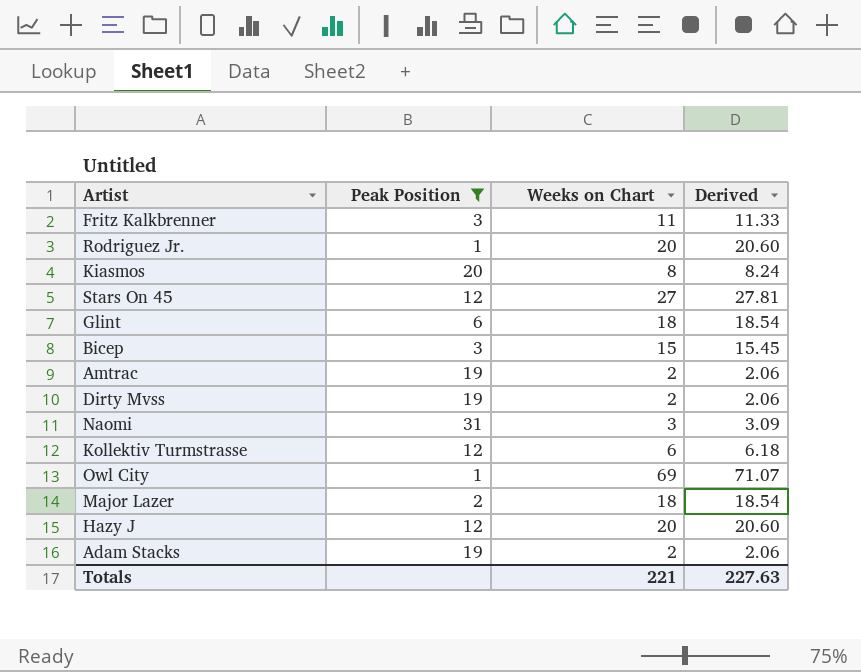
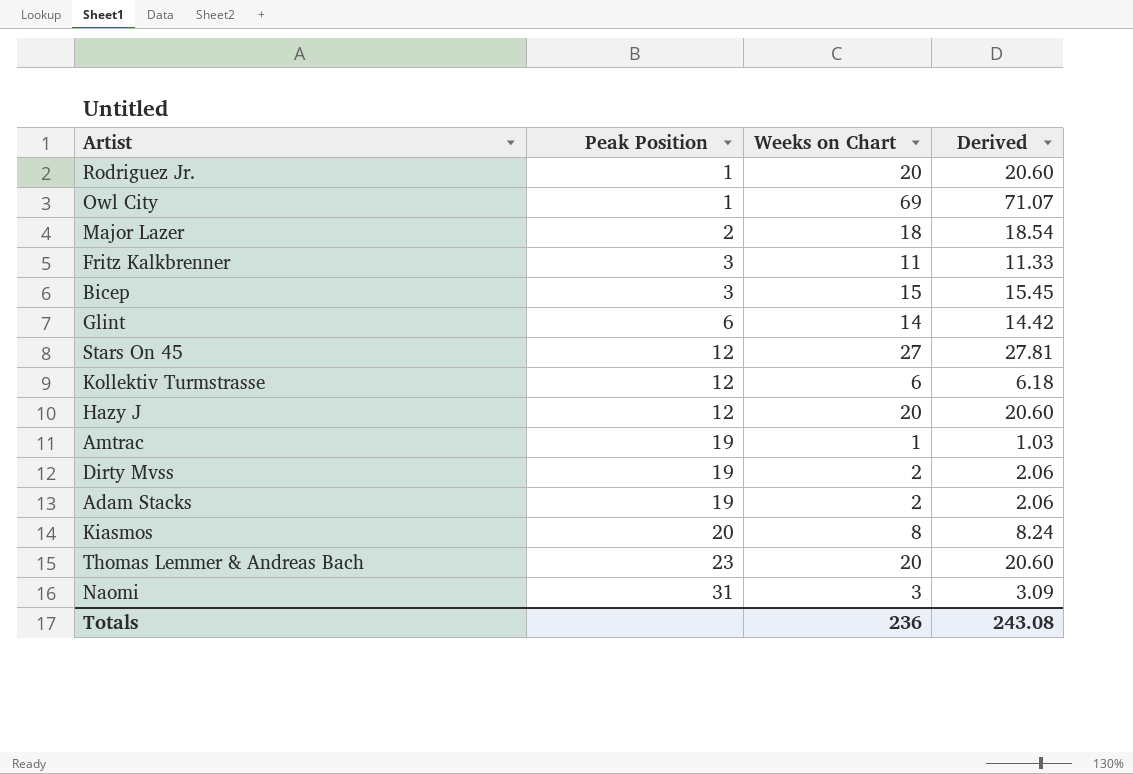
filter: Peak Position != 23 -> none
row order: none -> Peak Position ascending
Glint | Weeks on Chart: 18 -> 14
Glint | Derived: 18.54 -> 14.42
Amtrac | Weeks on Chart: 2 -> 1
Amtrac | Derived: 2.06 -> 1.03
Totals | Weeks on Chart: 221 -> 236
Totals | Derived: 227.63 -> 243.08

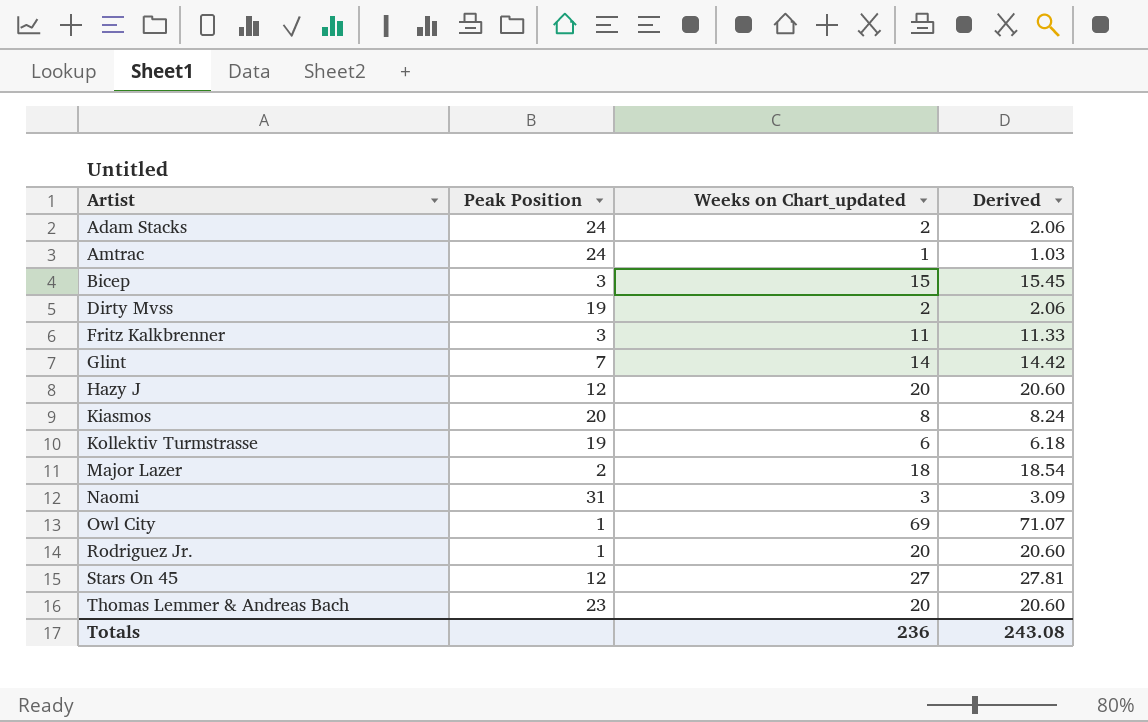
row order: Peak Position ascending -> Artist ascending
column name: Weeks on Chart -> Weeks on Chart_updated
Adam Stacks | Peak Position: 19 -> 24
Amtrac | Peak Position: 19 -> 24
Glint | Peak Position: 6 -> 7
Kollektiv Turmstrasse | Peak Position: 12 -> 19

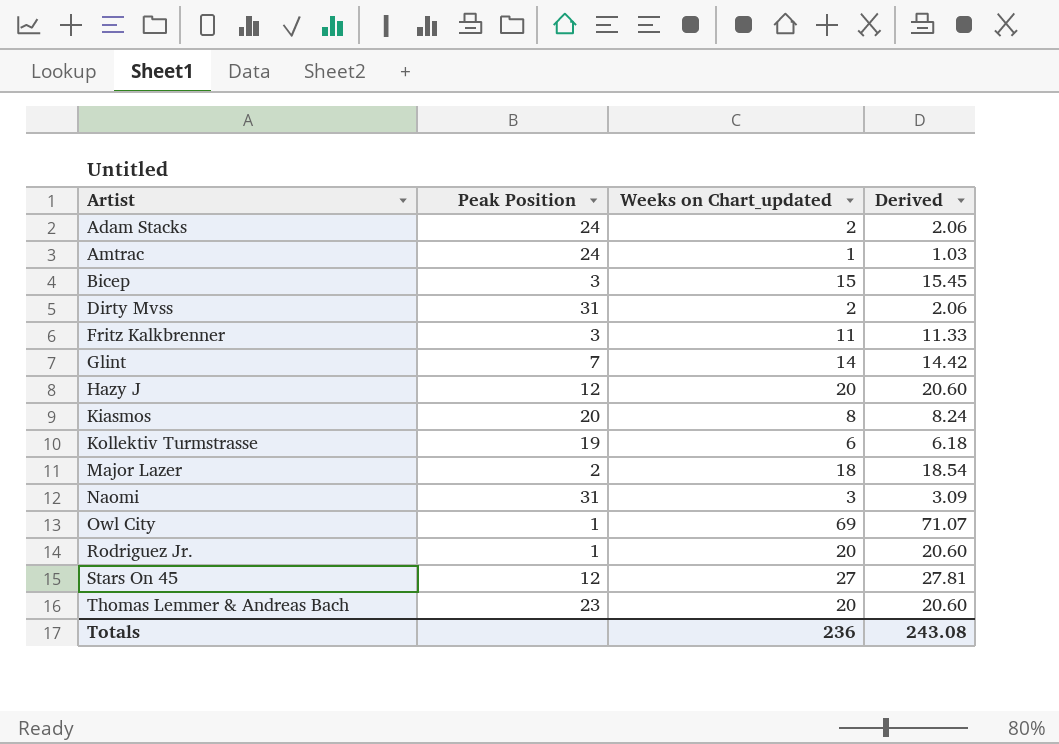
Dirty Mvss | Peak Position: 19 -> 31

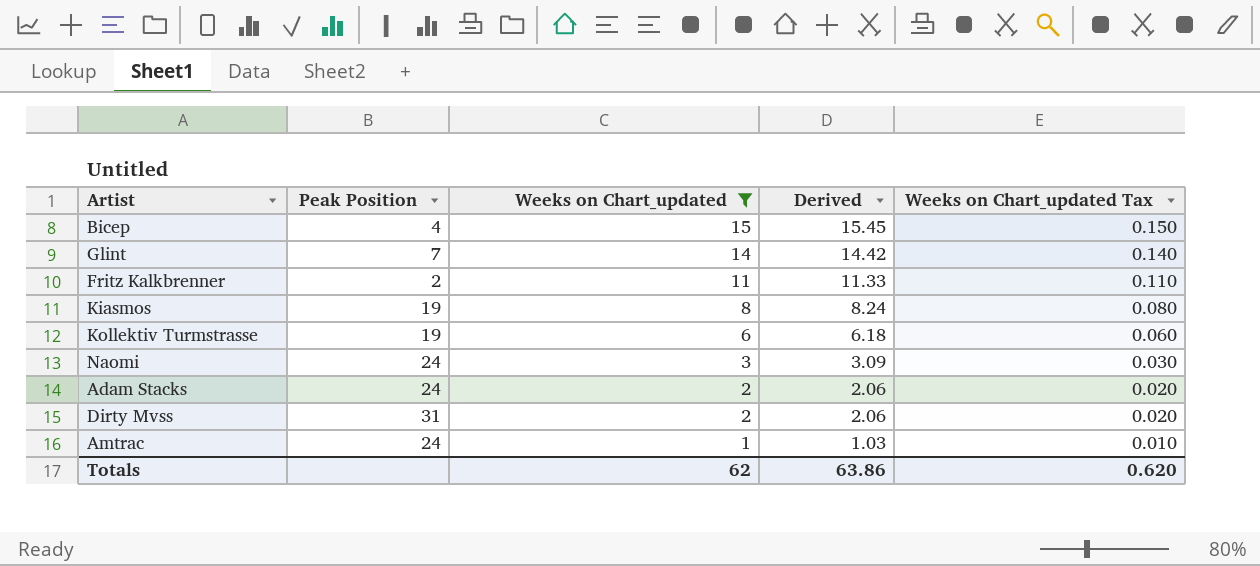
filter: none -> Weeks on Chart_updated <= 15
row order: Artist ascending -> Weeks on Chart_updated descending
column Weeks on Chart_updated Tax | formula: none -> [Weeks on Chart_updated] * 0.01
Bicep | Peak Position: 3 -> 4
Fritz Kalkbrenner | Peak Position: 3 -> 2
Kiasmos | Peak Position: 20 -> 19
Naomi | Peak Position: 31 -> 24
Totals | Weeks on Chart_updated: 236 -> 62
Totals | Derived: 243.08 -> 63.86

